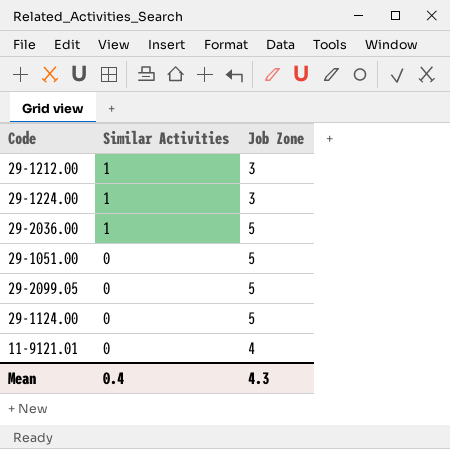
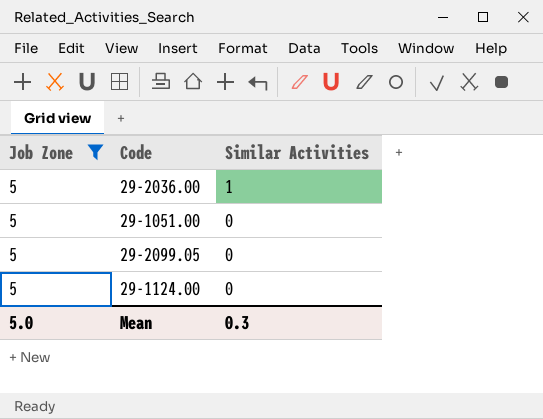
filter: none -> Job Zone = 5
column Job Zone | position: 3 -> 1
Mean | Job Zone: 4.3 -> 5.0
Mean | Similar Activities: 0.4 -> 0.3

